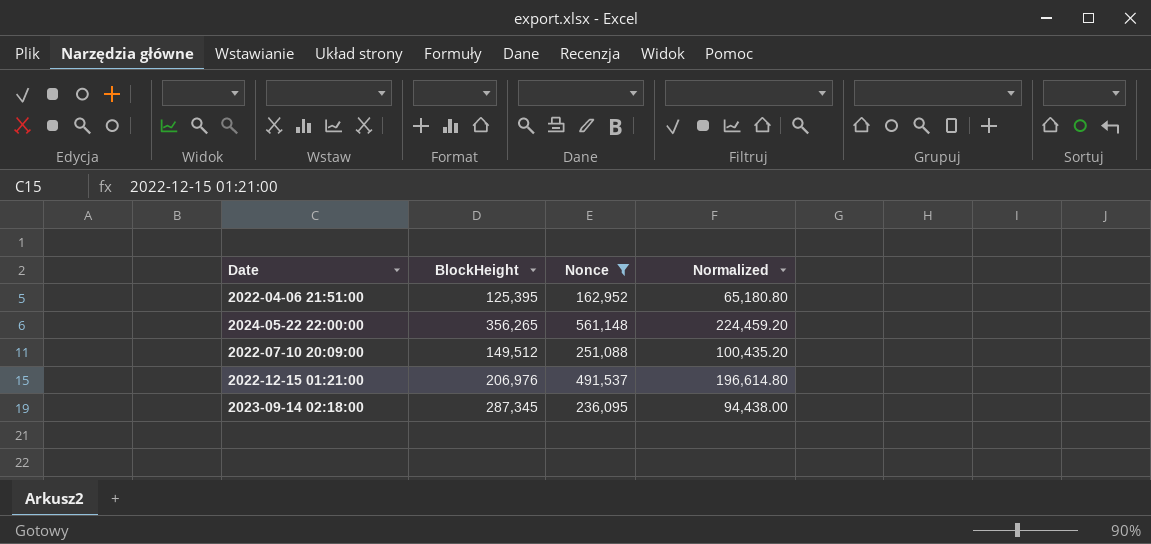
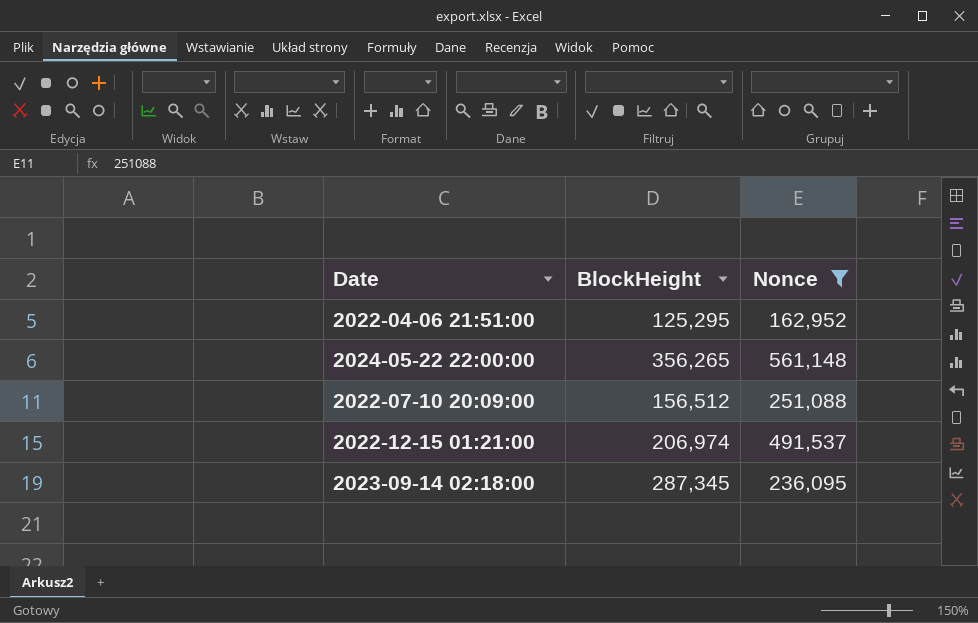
column Normalized | formula: [Nonce] * 0.4 -> none
2022-04-06 21:51:00 | BlockHeight: 125,395 -> 125,295
2022-07-10 20:09:00 | BlockHeight: 149,512 -> 156,512
2022-12-15 01:21:00 | BlockHeight: 206,976 -> 206,974

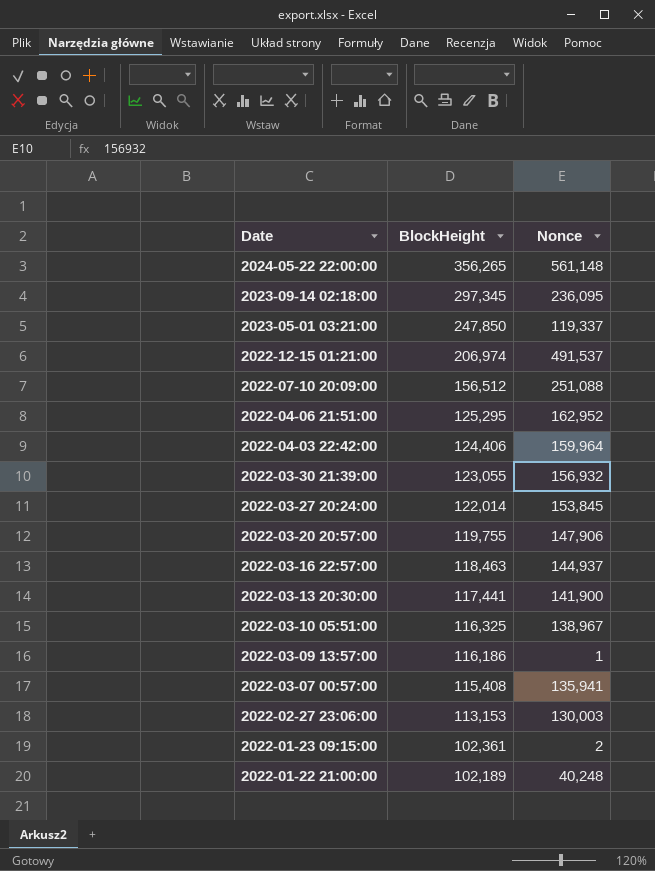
filter: Nonce >= 162,952 -> none
row order: none -> Date descending
2023-09-14 02:18:00 | BlockHeight: 287,345 -> 297,345

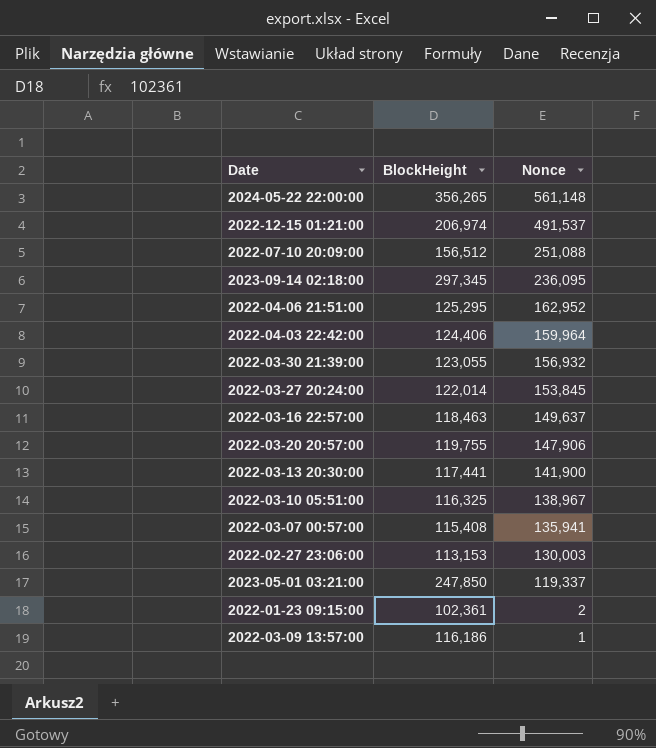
row order: Date descending -> Nonce descending
row 2022-01-22 21:00:00: 102,189 | 40,248 -> none
2022-03-16 22:57:00 | Nonce: 144,937 -> 149,637

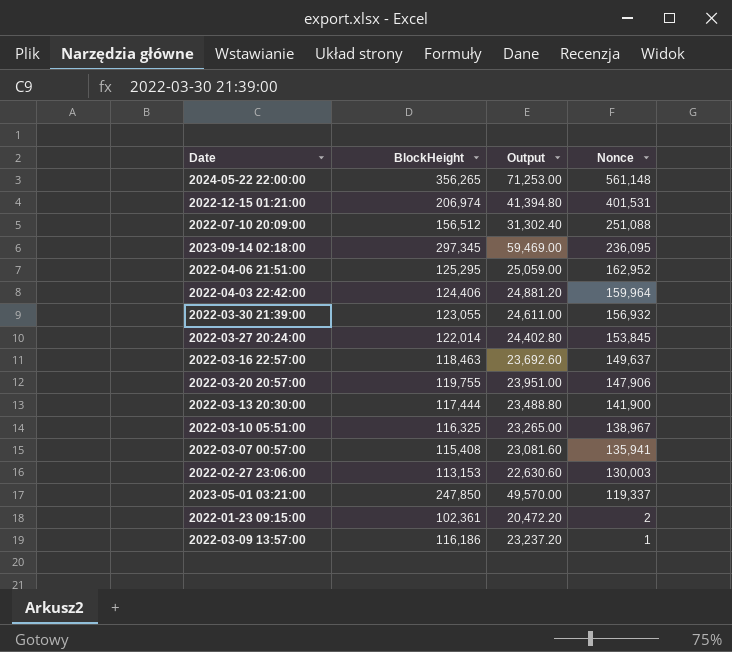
column Output | formula: none -> [BlockHeight] * 0.2
2022-12-15 01:21:00 | Nonce: 491,537 -> 401,531
2022-03-13 20:30:00 | BlockHeight: 117,441 -> 117,444

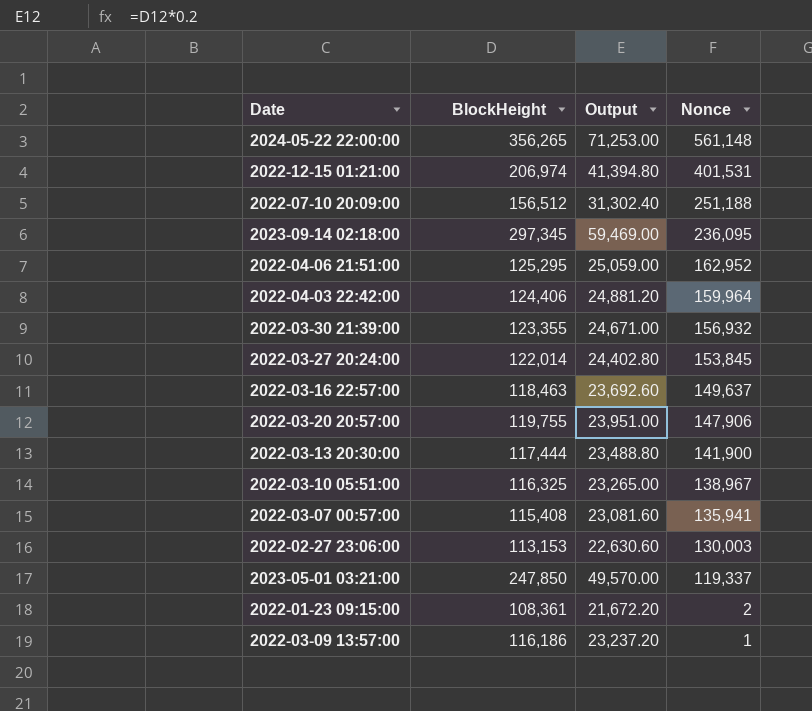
2022-07-10 20:09:00 | Nonce: 251,088 -> 251,188
2022-03-30 21:39:00 | BlockHeight: 123,055 -> 123,355
2022-03-30 21:39:00 | Output: 24,611.00 -> 24,671.00
2022-01-23 09:15:00 | BlockHeight: 102,361 -> 108,361
2022-01-23 09:15:00 | Output: 20,472.20 -> 21,672.20

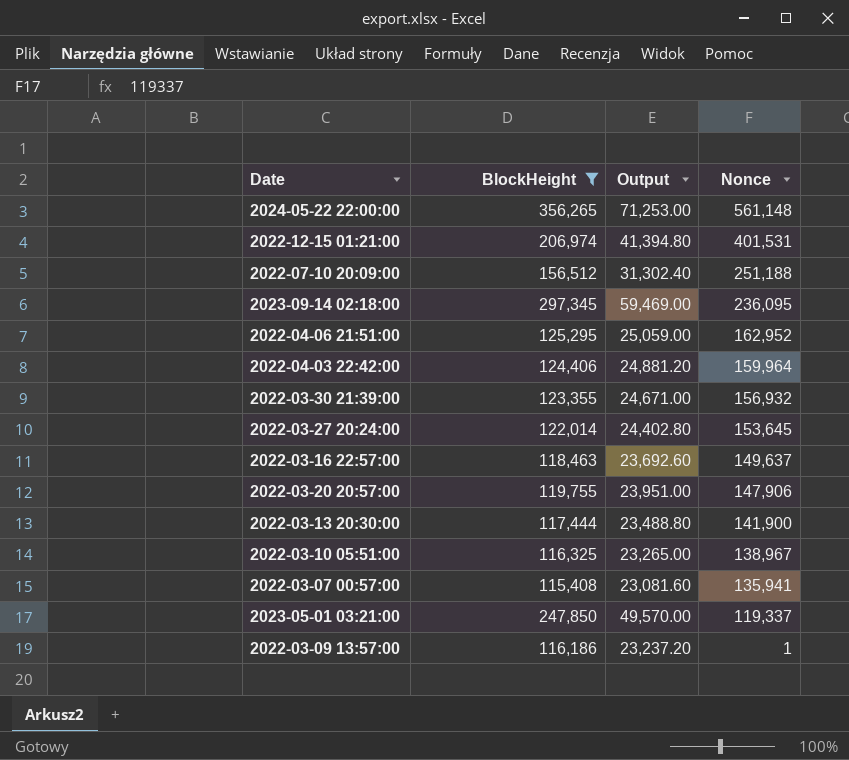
filter: none -> BlockHeight >= 115,408
2022-03-27 20:24:00 | Nonce: 153,845 -> 153,645

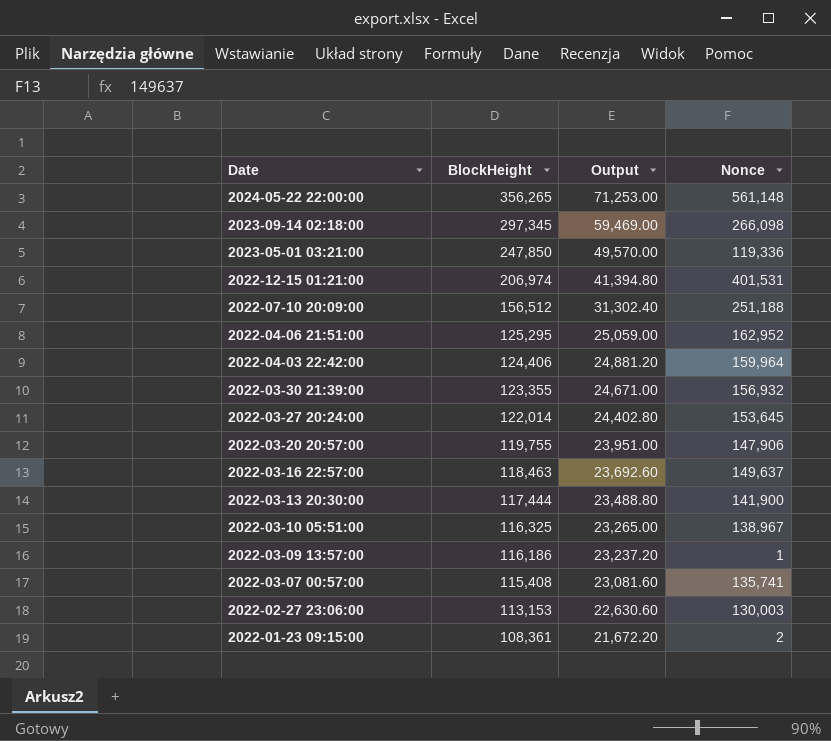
filter: BlockHeight >= 115,408 -> none
row order: Nonce descending -> Date descending
2023-09-14 02:18:00 | Nonce: 236,095 -> 266,098
2023-05-01 03:21:00 | Nonce: 119,337 -> 119,336
2022-03-07 00:57:00 | Nonce: 135,941 -> 135,741

